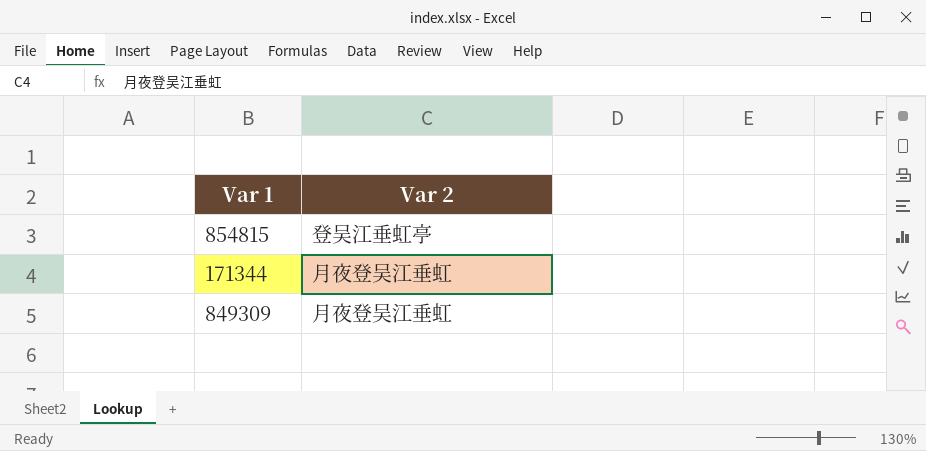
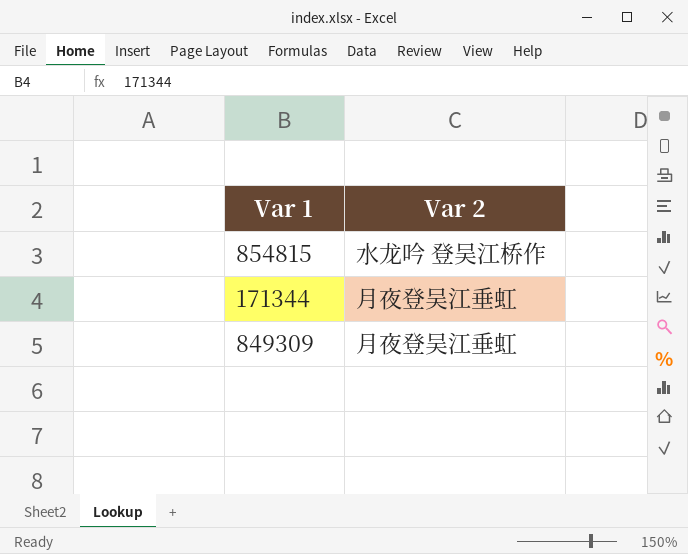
854815 | Var 2: 登吴江垂虹亭 -> 水龙吟 登吴江桥作

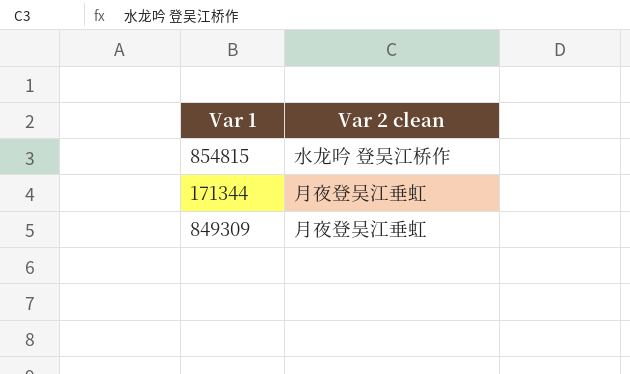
column name: Var 2 -> Var 2 clean

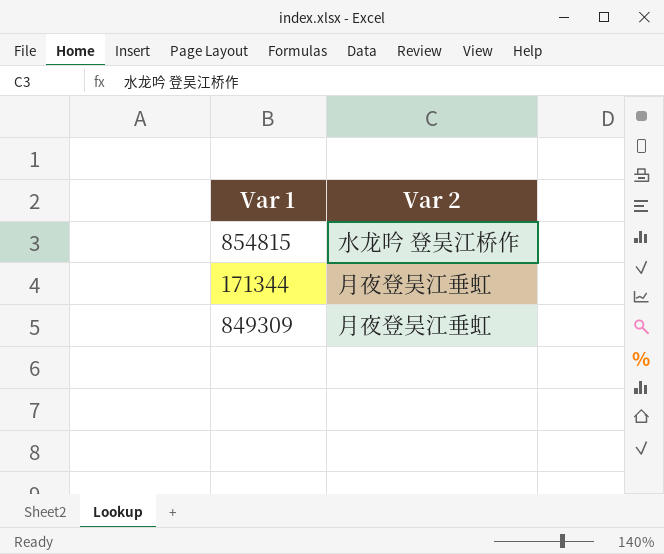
column name: Var 2 clean -> Var 2

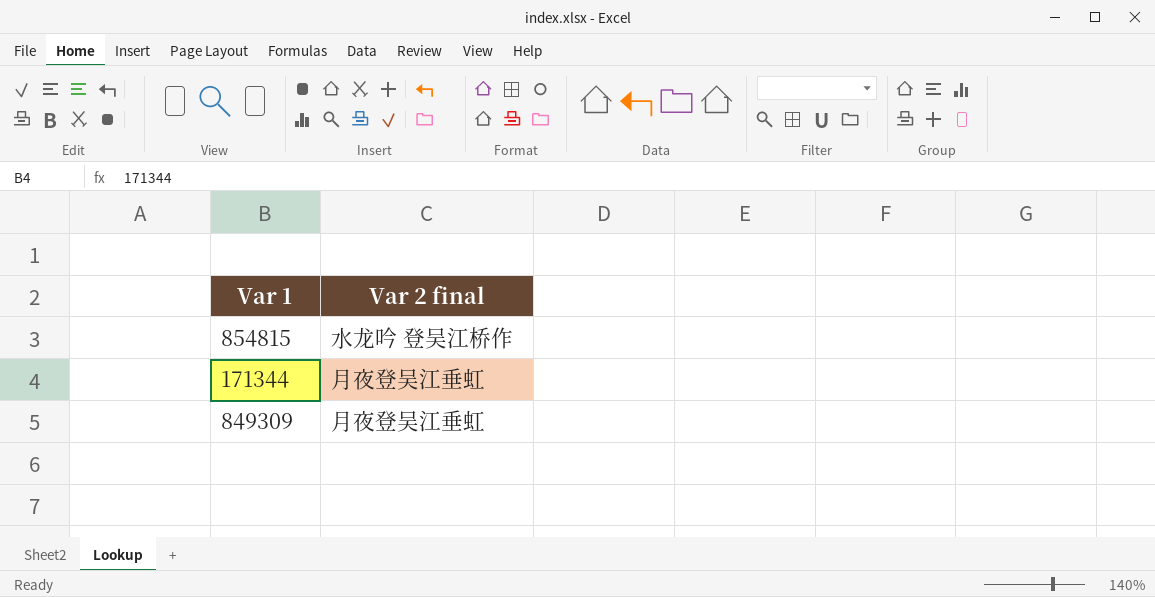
column name: Var 2 -> Var 2 final

